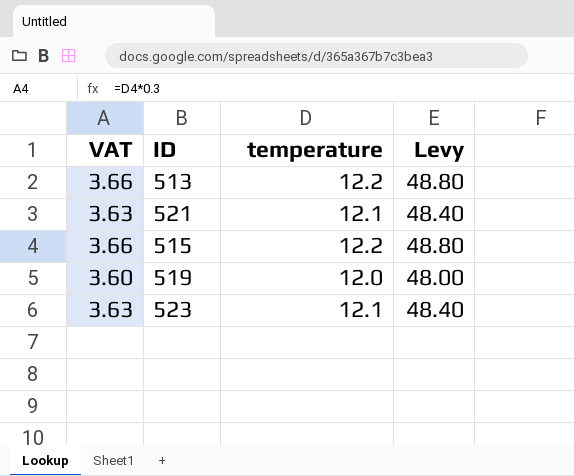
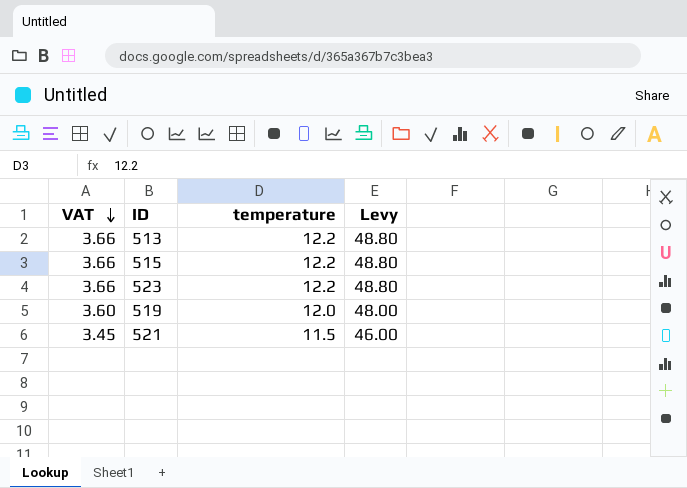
row order: none -> VAT descending
523 | VAT: 3.63 -> 3.66
523 | temperature: 12.1 -> 12.2
523 | Levy: 48.40 -> 48.80
521 | VAT: 3.63 -> 3.45
521 | temperature: 12.1 -> 11.5
521 | Levy: 48.40 -> 46.00

